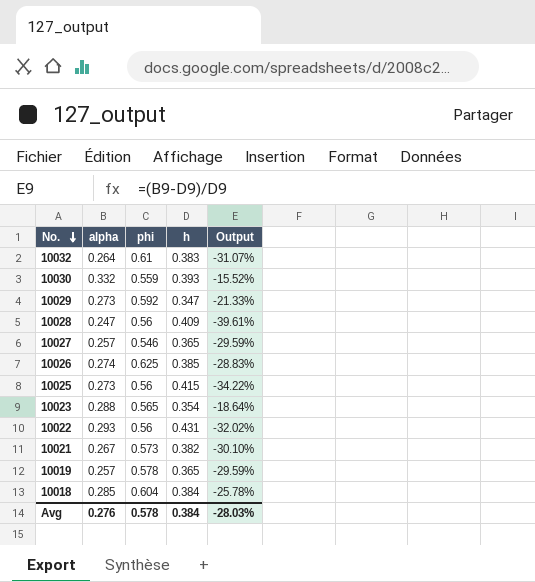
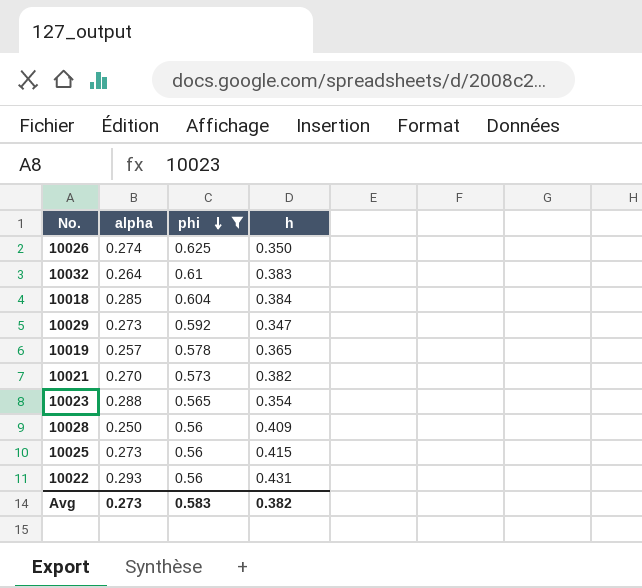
filter: none -> phi >= 0.56
row order: No. descending -> phi descending
column Output | formula: ([alpha] - [h]) / [h] -> none
10026 | h: 0.385 -> 0.350
10021 | alpha: 0.267 -> 0.270
10028 | alpha: 0.247 -> 0.250
Avg | alpha: 0.276 -> 0.273
Avg | phi: 0.578 -> 0.583
Avg | h: 0.384 -> 0.382

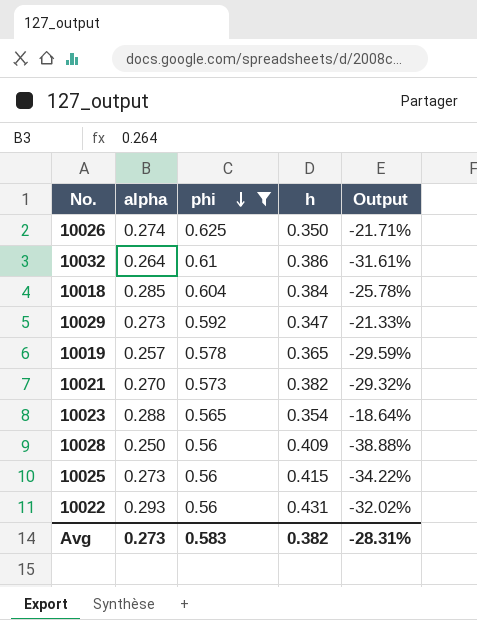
column Output | formula: none -> ([alpha] - [h]) / [h]
10032 | h: 0.383 -> 0.386

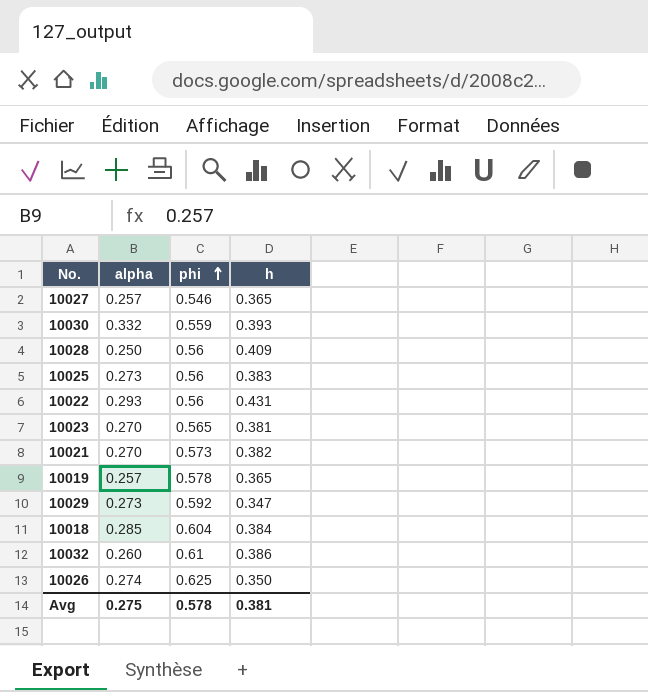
filter: phi >= 0.56 -> none
row order: phi descending -> phi ascending
column Output | formula: ([alpha] - [h]) / [h] -> none
10025 | h: 0.415 -> 0.383
10023 | alpha: 0.288 -> 0.270
10023 | h: 0.354 -> 0.381
10032 | alpha: 0.264 -> 0.260
Avg | alpha: 0.273 -> 0.275
Avg | phi: 0.583 -> 0.578
Avg | h: 0.382 -> 0.381

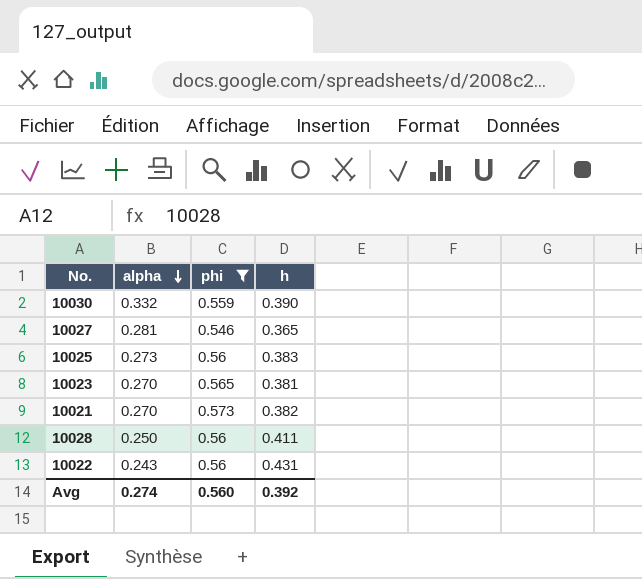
filter: none -> phi <= 0.573
row order: phi ascending -> alpha descending
10030 | h: 0.393 -> 0.390
10027 | alpha: 0.257 -> 0.281
10028 | h: 0.409 -> 0.411
10022 | alpha: 0.293 -> 0.243
Avg | alpha: 0.275 -> 0.274
Avg | phi: 0.578 -> 0.560
Avg | h: 0.381 -> 0.392

